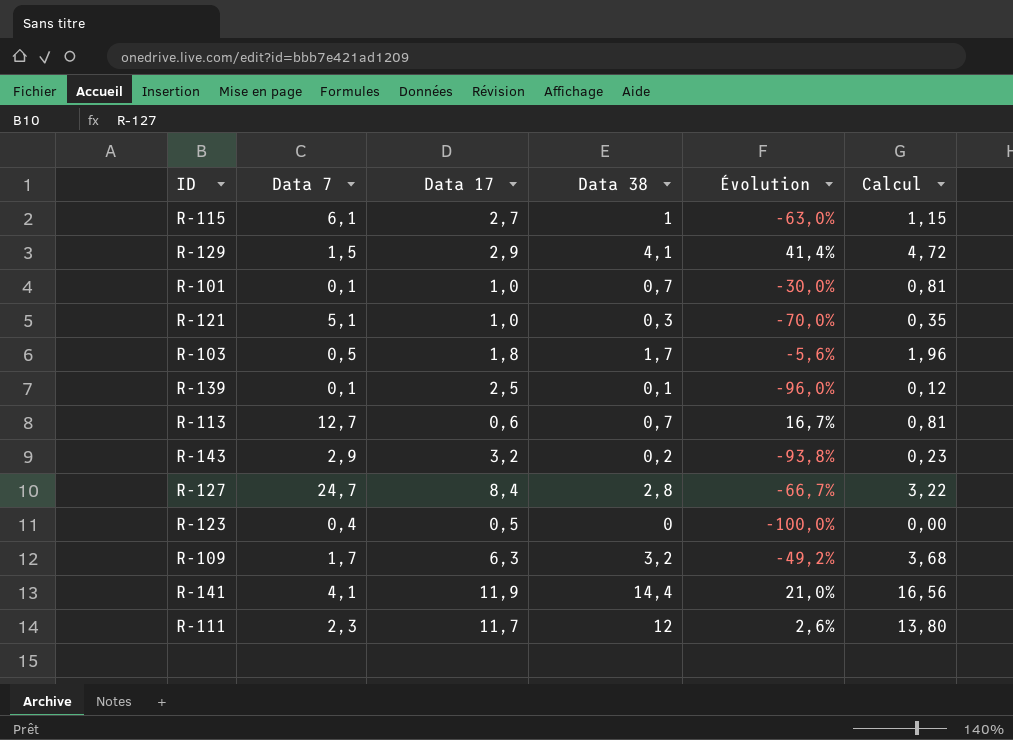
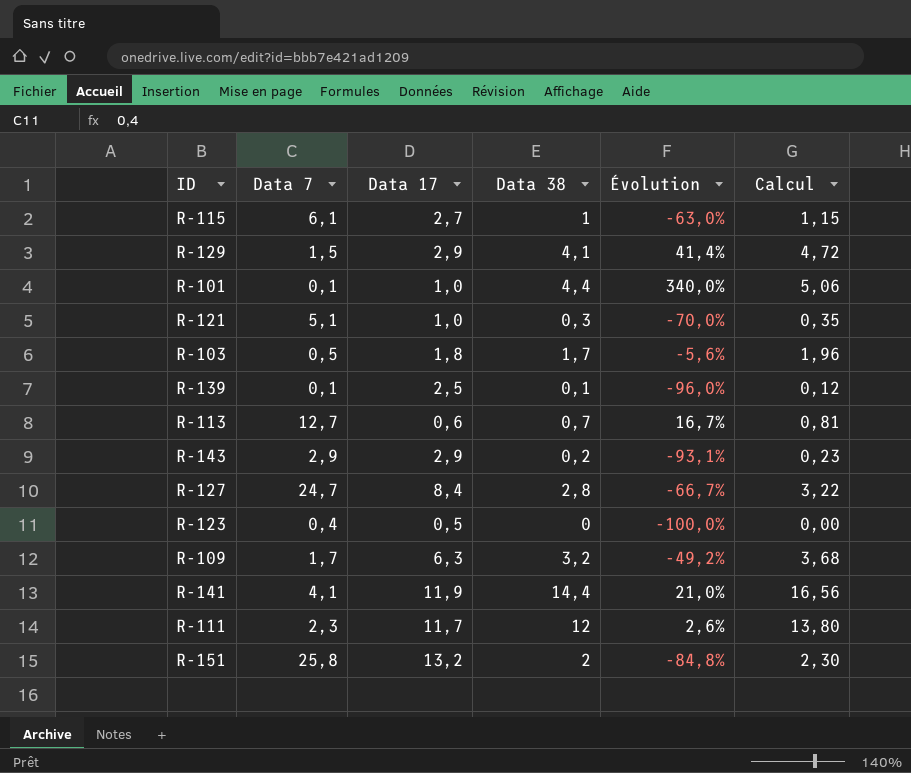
R-101 | Data 38: 0,7 -> 4,4
R-101 | Évolution: -30,0% -> 340,0%
R-101 | Calcul: 0,81 -> 5,06
R-143 | Data 17: 3,2 -> 2,9
R-143 | Évolution: -93,8% -> -93,1%
row R-151: none -> 25,8 | 13,2 | 2 | -84,8% | 2,30

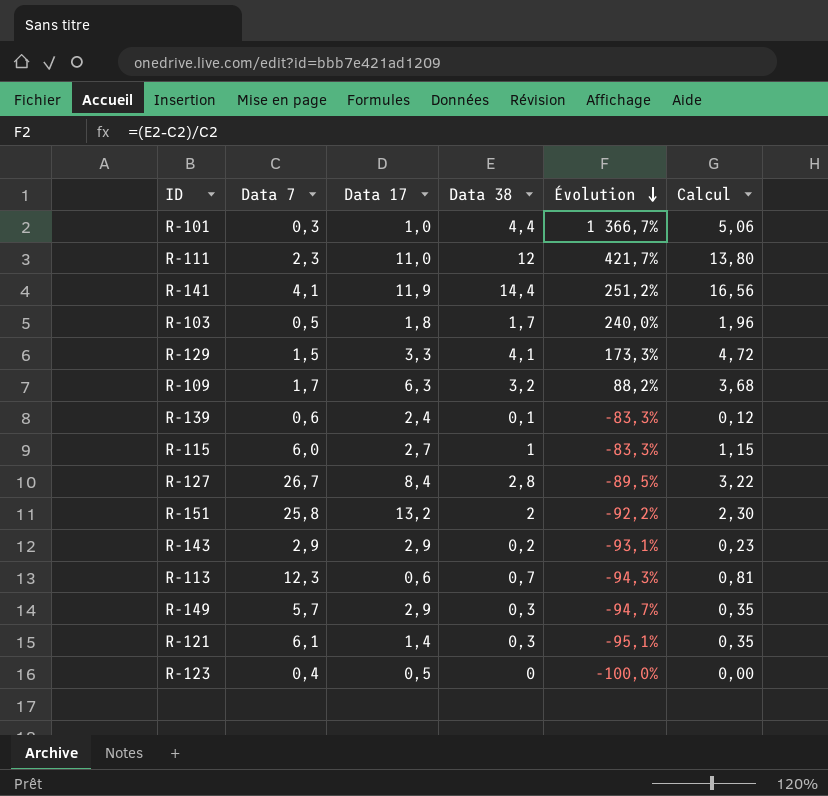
row order: none -> Évolution descending
column Évolution | formula: ([Data 38] - [Data 17]) / [Data 17] -> ([Data 38] - [Data 7]) / [Data 7]
R-101 | Data 7: 0,1 -> 0,3
R-111 | Data 17: 11,7 -> 11,0
R-129 | Data 17: 2,9 -> 3,3
R-139 | Data 7: 0,1 -> 0,6
R-139 | Data 17: 2,5 -> 2,4
R-115 | Data 7: 6,1 -> 6,0
R-127 | Data 7: 24,7 -> 26,7
R-113 | Data 7: 12,7 -> 12,3
row R-149: none -> 5,7 | 2,9 | 0,3 | -94,7% | 0,35
R-121 | Data 7: 5,1 -> 6,1
R-121 | Data 17: 1,0 -> 1,4

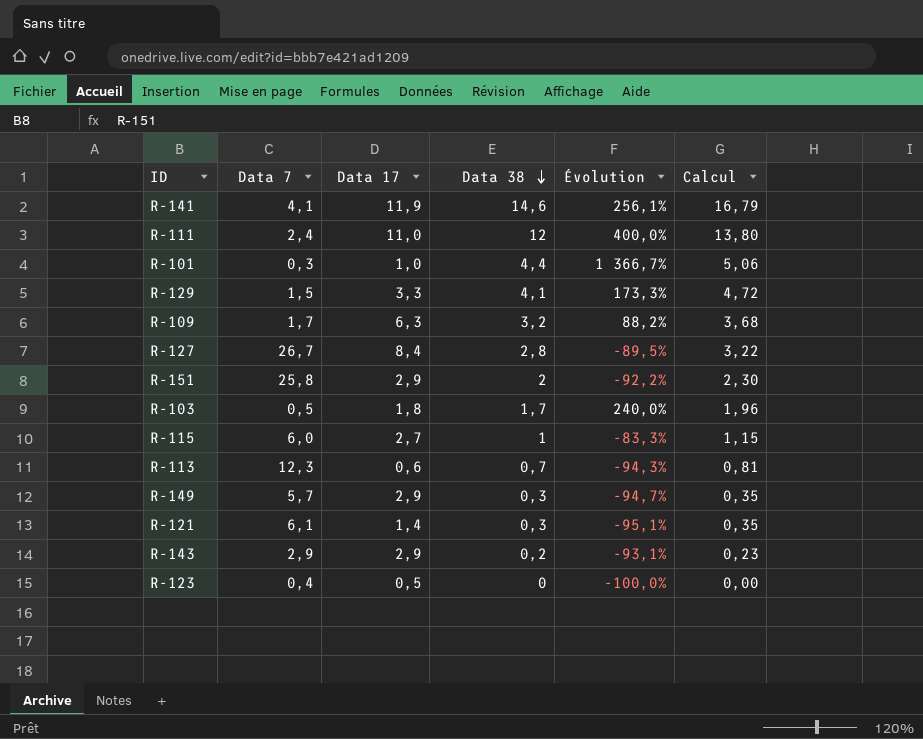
row order: Évolution descending -> Data 38 descending
row R-139: 0,6 | 2,4 | 0,1 | -83,3% | 0,12 -> none
R-141 | Data 38: 14,4 -> 14,6
R-141 | Évolution: 251,2% -> 256,1%
R-141 | Calcul: 16,56 -> 16,79
R-111 | Data 7: 2,3 -> 2,4
R-111 | Évolution: 421,7% -> 400,0%
R-151 | Data 17: 13,2 -> 2,9

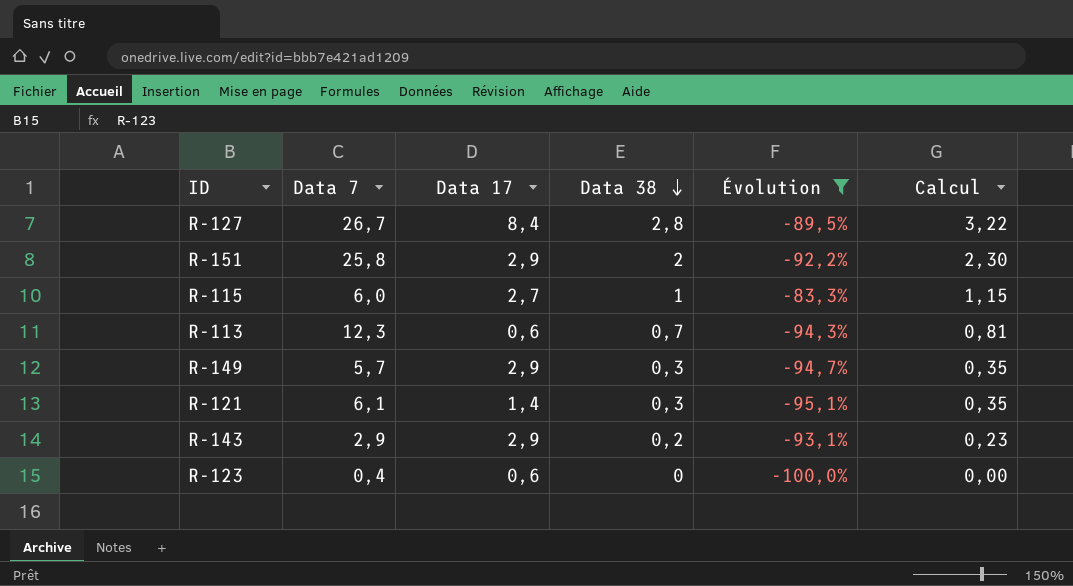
filter: none -> Évolution <= -83,3%
R-123 | Data 17: 0,5 -> 0,6

